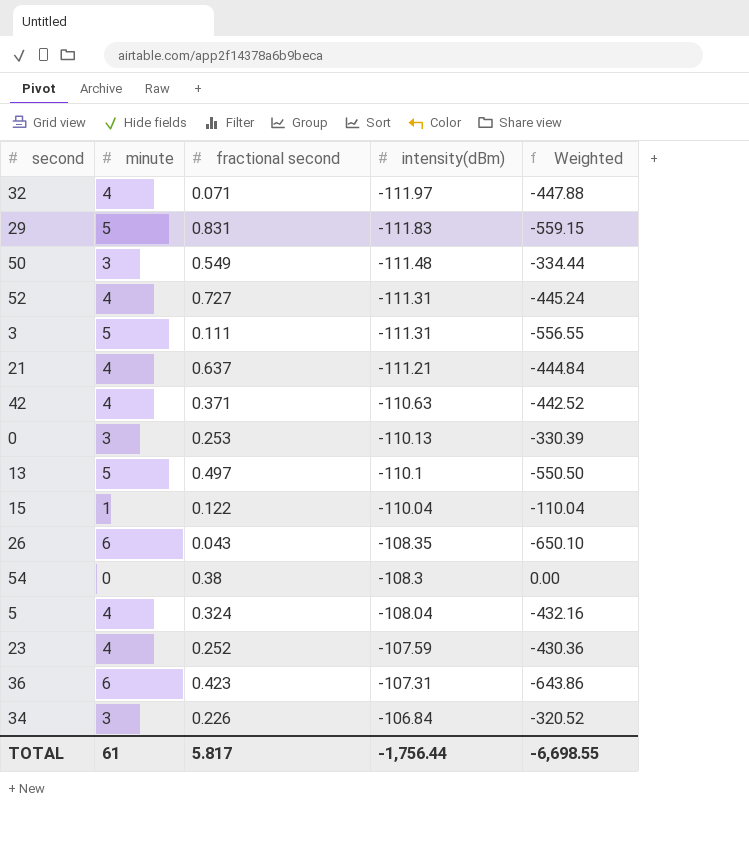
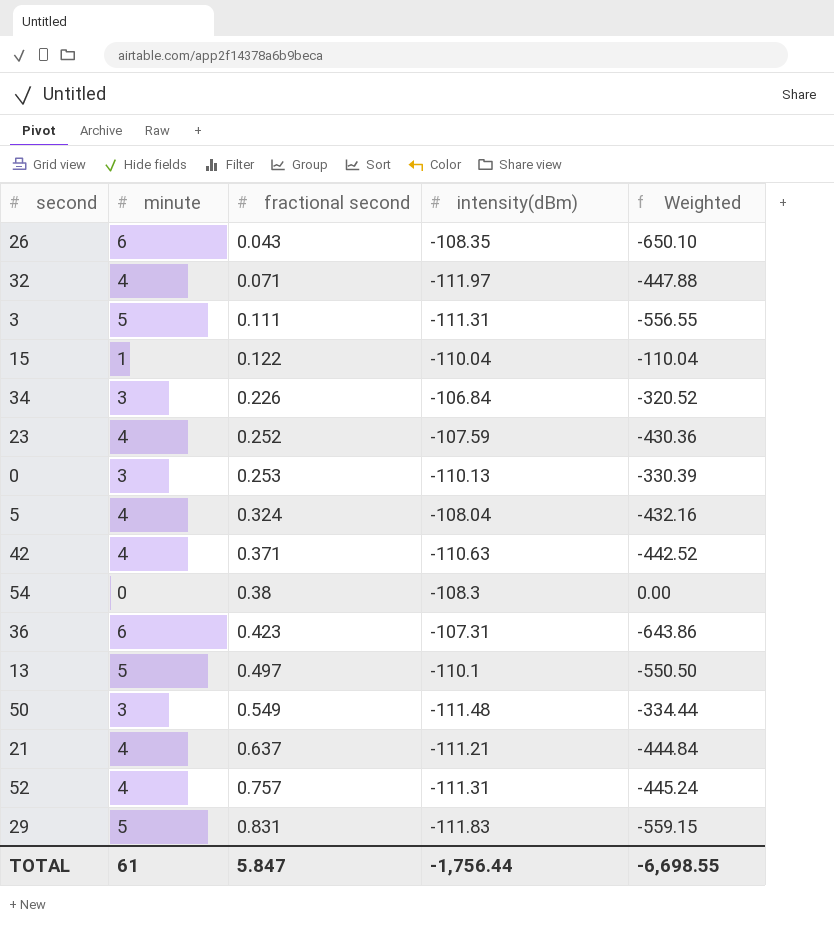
row order: intensity(dBm) ascending -> fractional second ascending
52 | fractional second: 0.727 -> 0.757
TOTAL | fractional second: 5.817 -> 5.847

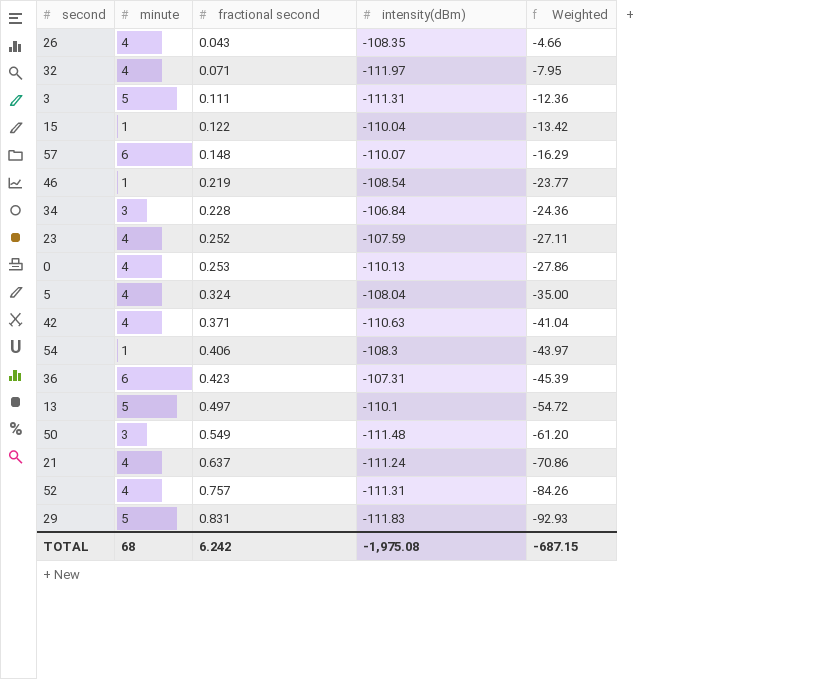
column Weighted | formula: [minute] * [intensity(dBm)] -> [fractional second] * [intensity(dBm)]
26 | minute: 6 -> 4
row 57: none -> 6 | 0.148 | -110.07 | -16.29
row 46: none -> 1 | 0.219 | -108.54 | -23.77
34 | fractional second: 0.226 -> 0.228
0 | minute: 3 -> 4
54 | minute: 0 -> 1
54 | fractional second: 0.38 -> 0.406
21 | intensity(dBm): -111.21 -> -111.24
TOTAL | minute: 61 -> 68
TOTAL | fractional second: 5.847 -> 6.242
TOTAL | intensity(dBm): -1,756.44 -> -1,975.08
TOTAL | Weighted: -6,698.55 -> -687.15

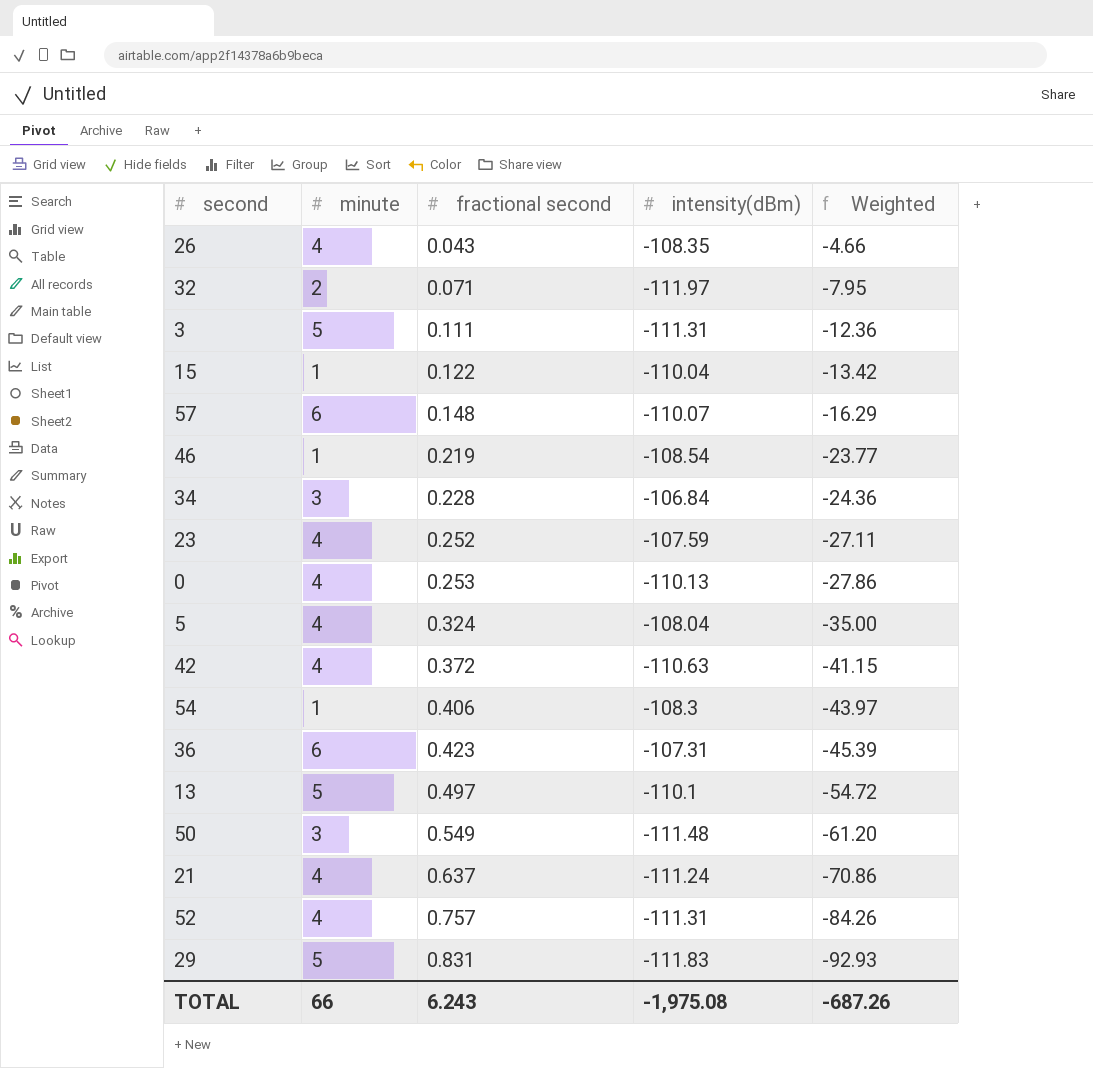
32 | minute: 4 -> 2
42 | fractional second: 0.371 -> 0.372
42 | Weighted: -41.04 -> -41.15
TOTAL | minute: 68 -> 66
TOTAL | fractional second: 6.242 -> 6.243
TOTAL | Weighted: -687.15 -> -687.26

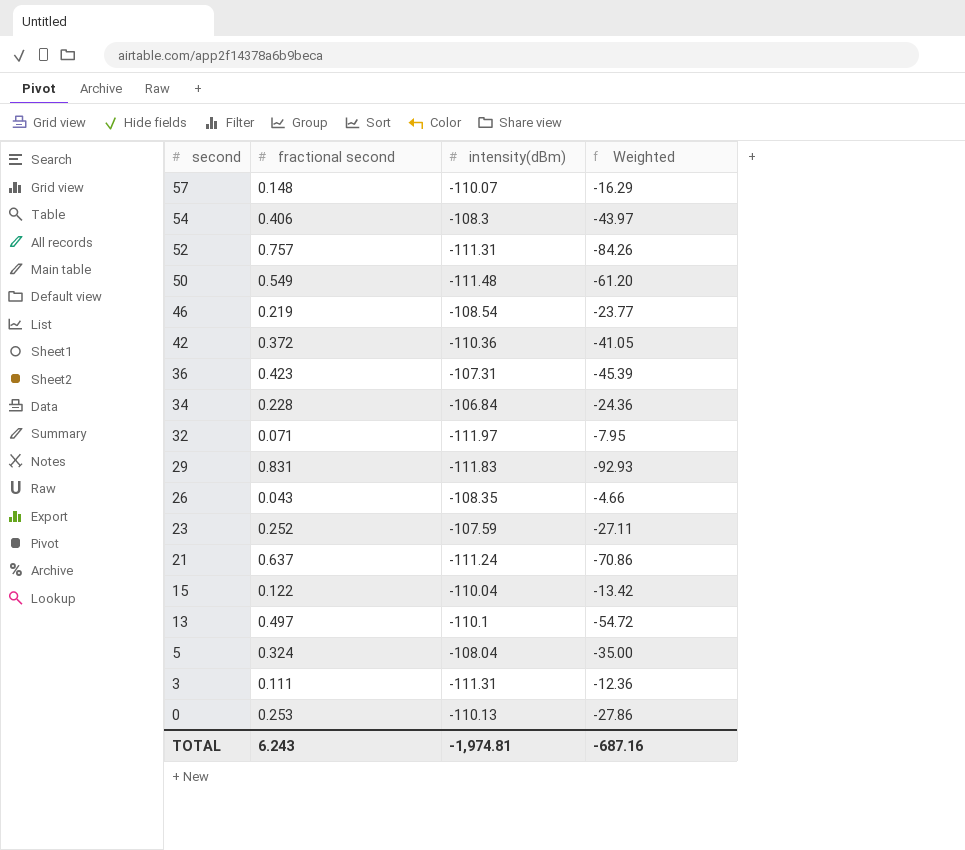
row order: fractional second ascending -> second descending
column minute | position: 2 -> none
42 | intensity(dBm): -110.63 -> -110.36
42 | Weighted: -41.15 -> -41.05
TOTAL | intensity(dBm): -1,975.08 -> -1,974.81
TOTAL | Weighted: -687.26 -> -687.16

